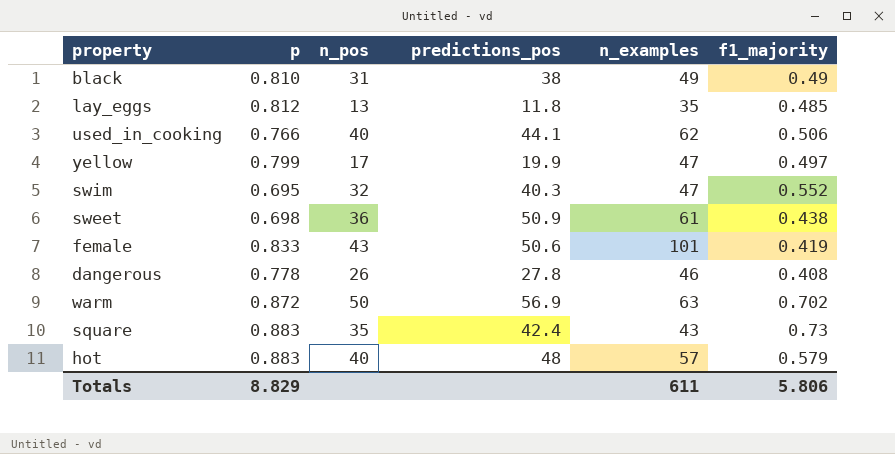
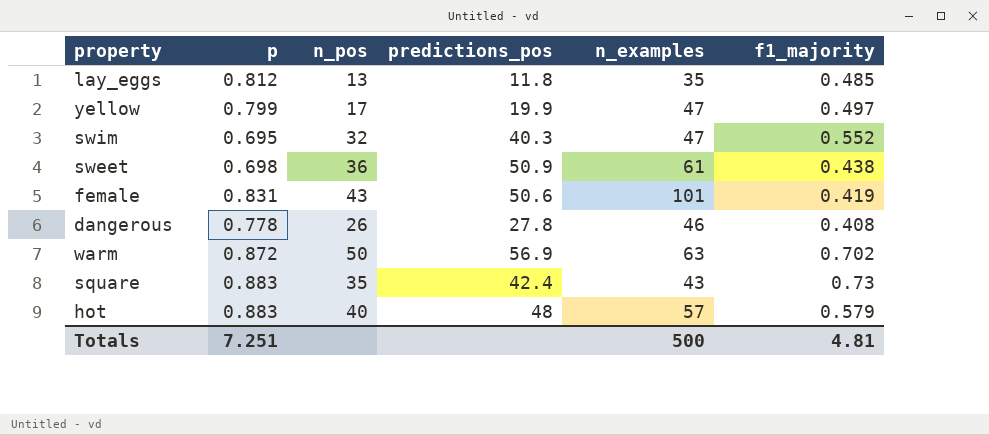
row black: 0.810 | 31 | 38 | 49 | 0.49 -> none
row used_in_cooking: 0.766 | 40 | 44.1 | 62 | 0.506 -> none
female | p: 0.833 -> 0.831
Totals | p: 8.829 -> 7.251
Totals | n_examples: 611 -> 500
Totals | f1_majority: 5.806 -> 4.81

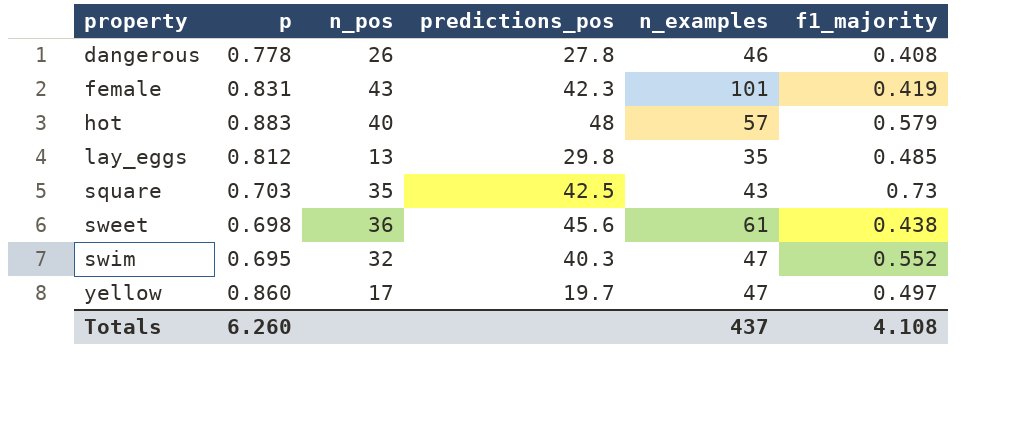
row order: none -> property ascending
row warm: 0.872 | 50 | 56.9 | 63 | 0.702 -> none
female | predictions_pos: 50.6 -> 42.3
lay_eggs | predictions_pos: 11.8 -> 29.8
square | p: 0.883 -> 0.703
square | predictions_pos: 42.4 -> 42.5
sweet | predictions_pos: 50.9 -> 45.6
yellow | p: 0.799 -> 0.860
yellow | predictions_pos: 19.9 -> 19.7
Totals | p: 7.251 -> 6.260
Totals | n_examples: 500 -> 437
Totals | f1_majority: 4.81 -> 4.108

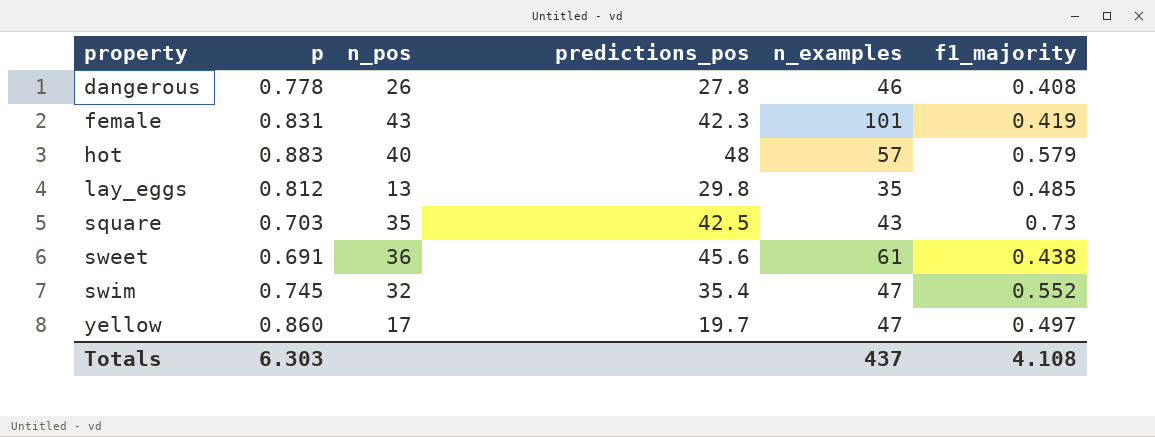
sweet | p: 0.698 -> 0.691
swim | p: 0.695 -> 0.745
swim | predictions_pos: 40.3 -> 35.4
Totals | p: 6.260 -> 6.303

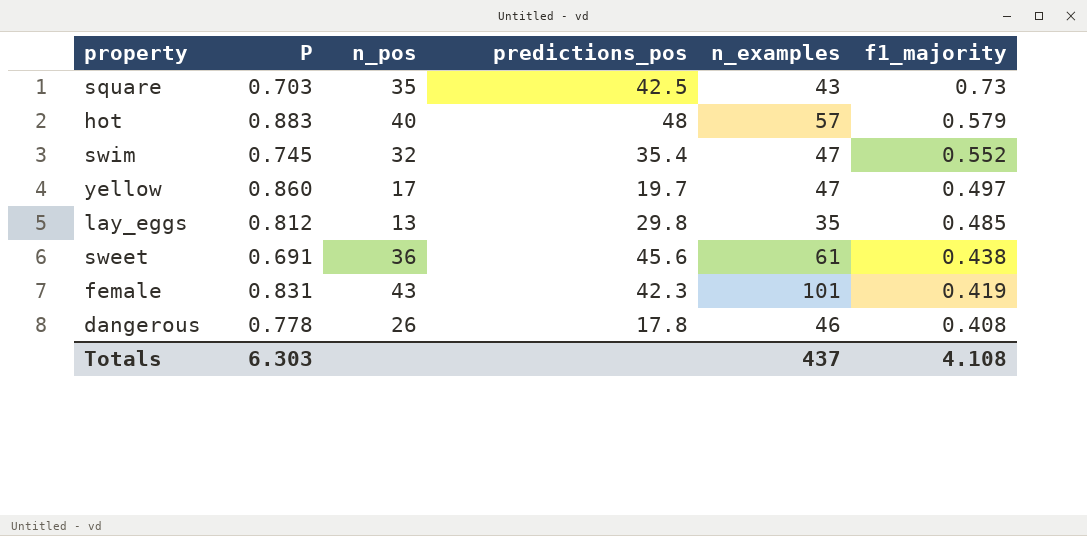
row order: property ascending -> f1_majority descending
column name: p -> P
dangerous | predictions_pos: 27.8 -> 17.8

